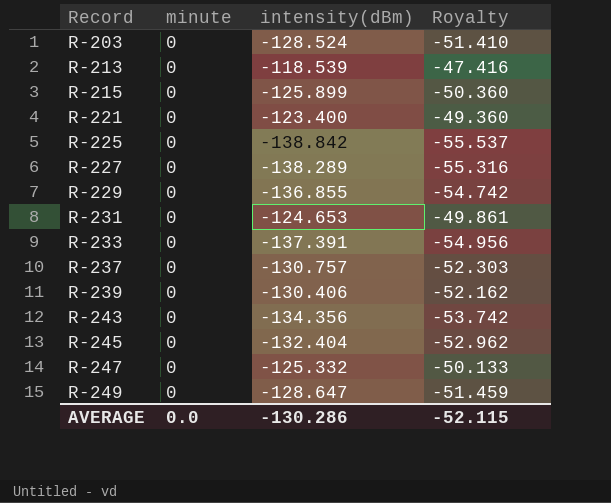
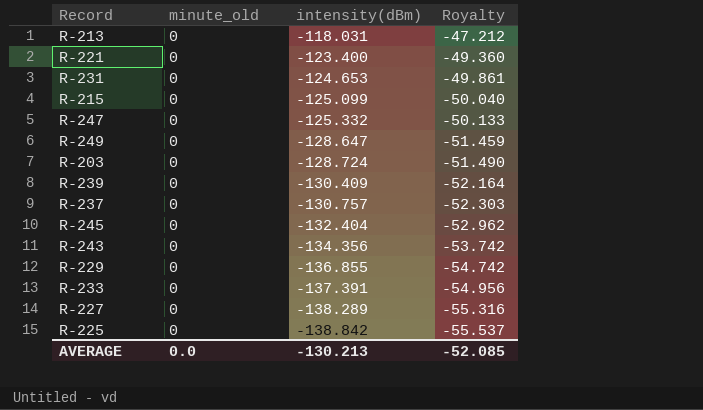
row order: Record ascending -> intensity(dBm) descending
column name: minute -> minute_old
R-213 | intensity(dBm): -118.539 -> -118.031
R-213 | Royalty: -47.416 -> -47.212
R-215 | intensity(dBm): -125.899 -> -125.099
R-215 | Royalty: -50.360 -> -50.040
R-203 | intensity(dBm): -128.524 -> -128.724
R-203 | Royalty: -51.410 -> -51.490
R-239 | intensity(dBm): -130.406 -> -130.409
R-239 | Royalty: -52.162 -> -52.164
AVERAGE | intensity(dBm): -130.286 -> -130.213
AVERAGE | Royalty: -52.115 -> -52.085

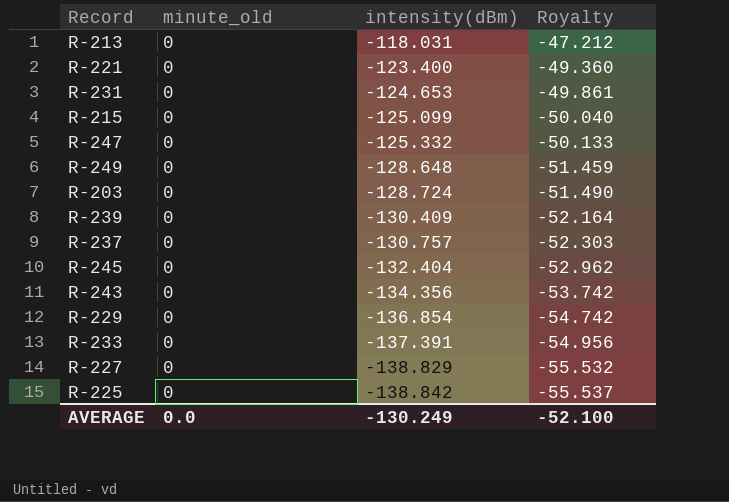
R-249 | intensity(dBm): -128.647 -> -128.648
R-229 | intensity(dBm): -136.855 -> -136.854
R-227 | intensity(dBm): -138.289 -> -138.829
R-227 | Royalty: -55.316 -> -55.532
AVERAGE | intensity(dBm): -130.213 -> -130.249
AVERAGE | Royalty: -52.085 -> -52.100

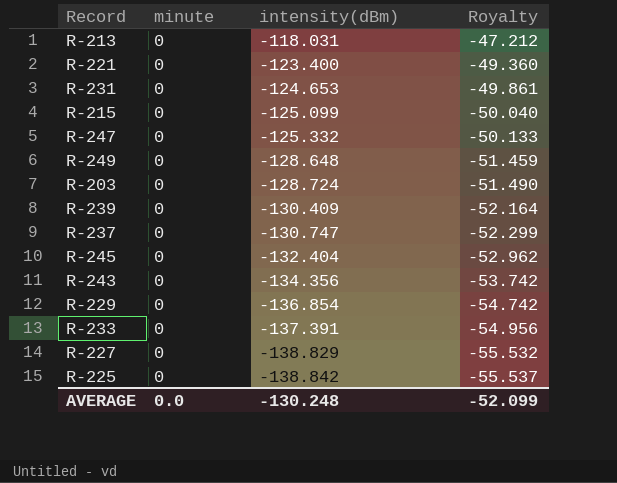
column name: minute_old -> minute
R-237 | intensity(dBm): -130.757 -> -130.747
R-237 | Royalty: -52.303 -> -52.299
AVERAGE | intensity(dBm): -130.249 -> -130.248
AVERAGE | Royalty: -52.100 -> -52.099

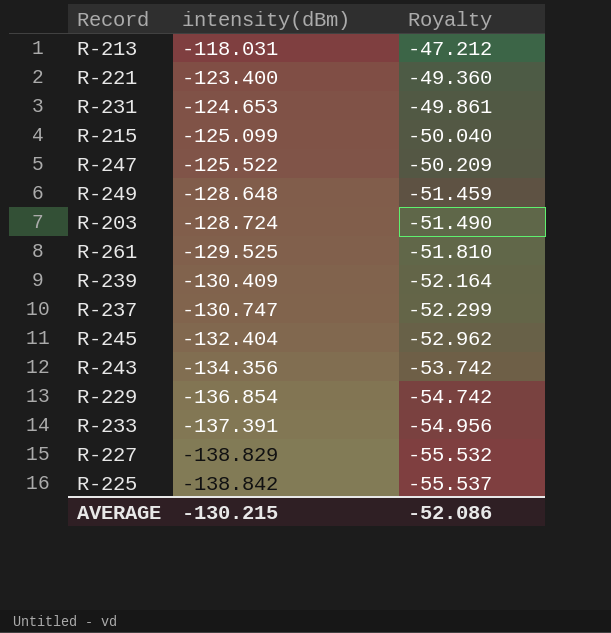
column minute | position: 2 -> none
R-247 | intensity(dBm): -125.332 -> -125.522
R-247 | Royalty: -50.133 -> -50.209
row R-261: none -> -129.525 | -51.810
AVERAGE | intensity(dBm): -130.248 -> -130.215
AVERAGE | Royalty: -52.099 -> -52.086

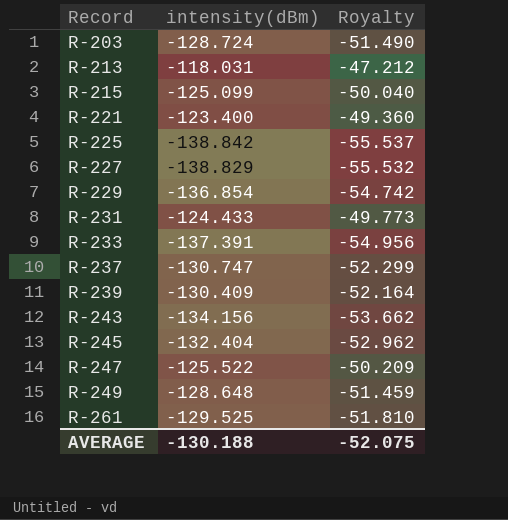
row order: intensity(dBm) descending -> Record ascending
R-231 | intensity(dBm): -124.653 -> -124.433
R-231 | Royalty: -49.861 -> -49.773
R-243 | intensity(dBm): -134.356 -> -134.156
R-243 | Royalty: -53.742 -> -53.662
AVERAGE | intensity(dBm): -130.215 -> -130.188
AVERAGE | Royalty: -52.086 -> -52.075

